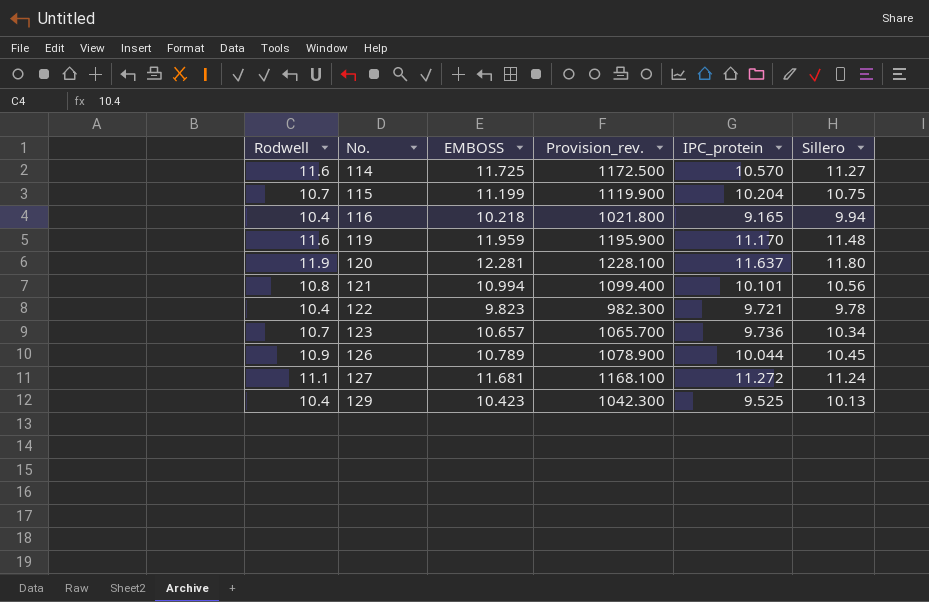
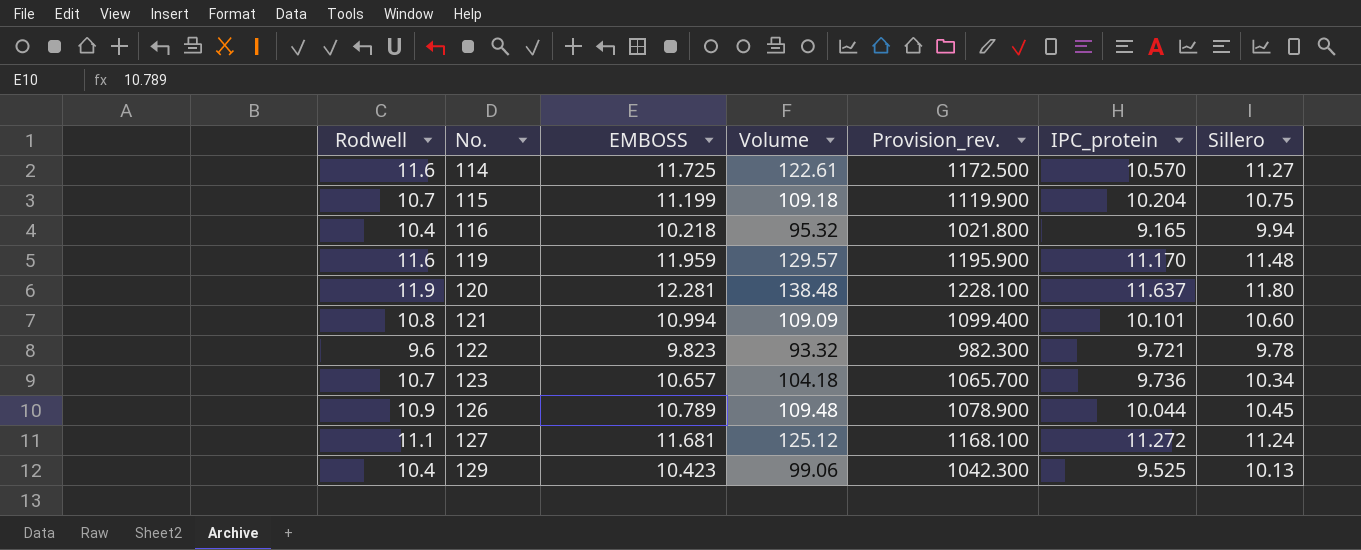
column Volume | formula: none -> [Rodwell] * [IPC_protein]
121 | Sillero: 10.56 -> 10.60
122 | Rodwell: 10.4 -> 9.6

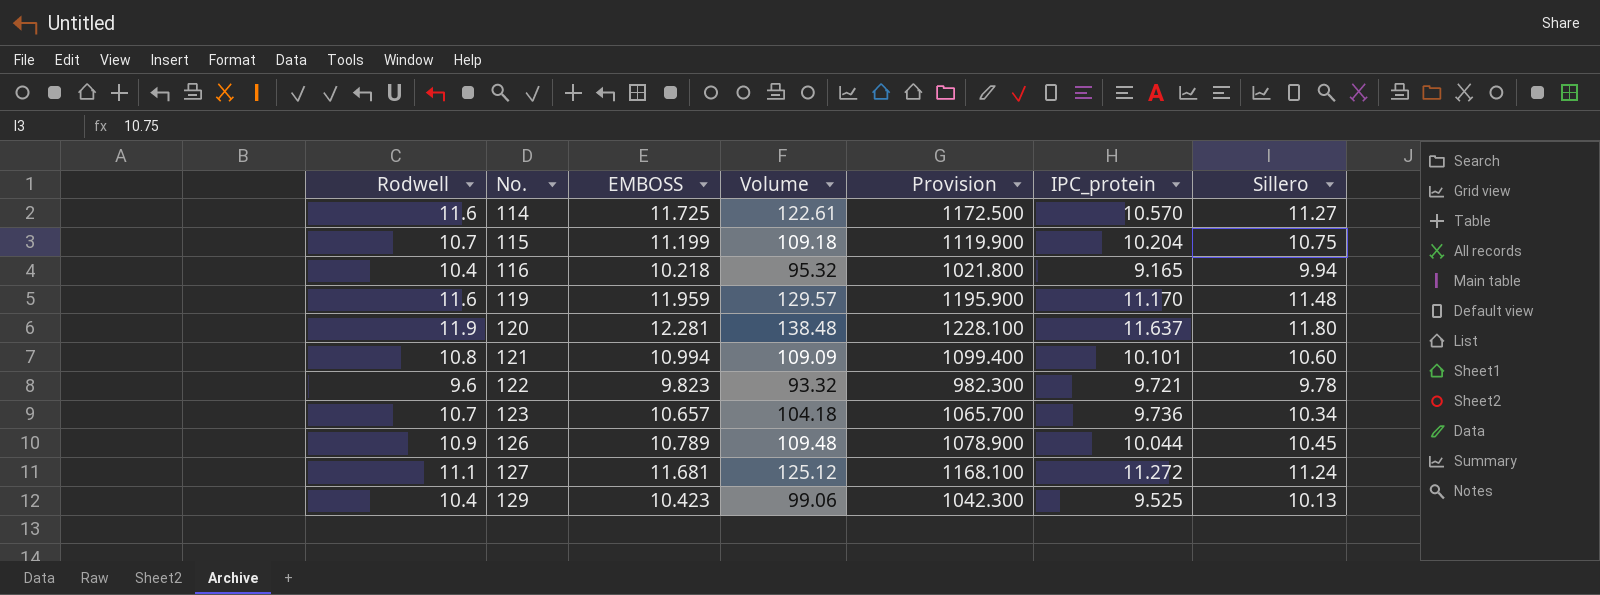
column name: Provision_rev. -> Provision

